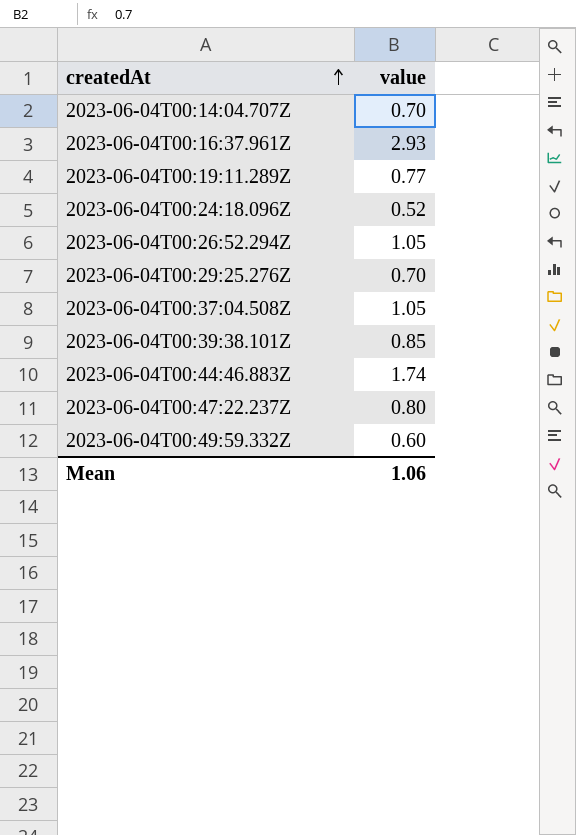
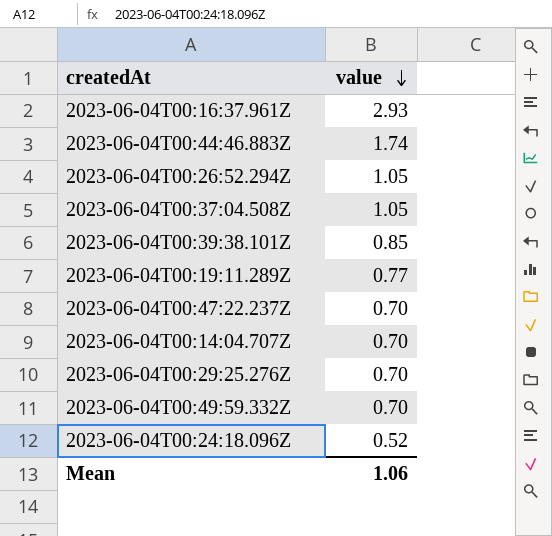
row order: createdAt ascending -> value descending
2023-06-04T00:47:22.237Z | value: 0.80 -> 0.70
2023-06-04T00:49:59.332Z | value: 0.60 -> 0.70

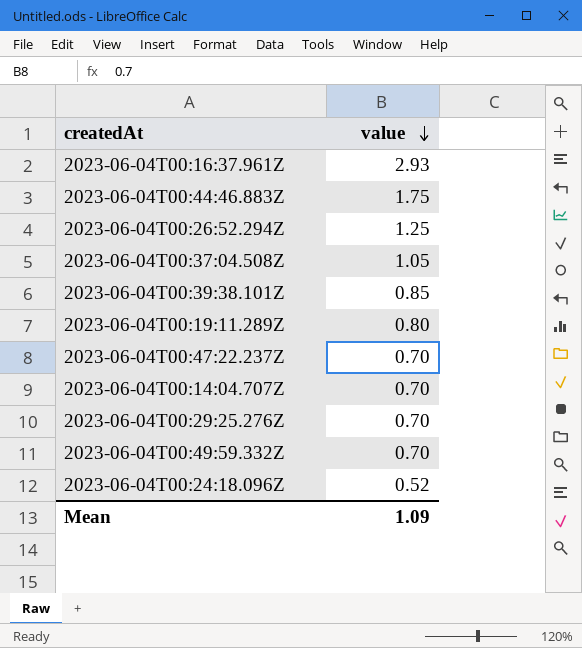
2023-06-04T00:44:46.883Z | value: 1.74 -> 1.75
2023-06-04T00:26:52.294Z | value: 1.05 -> 1.25
2023-06-04T00:19:11.289Z | value: 0.77 -> 0.80
Mean | value: 1.06 -> 1.09

